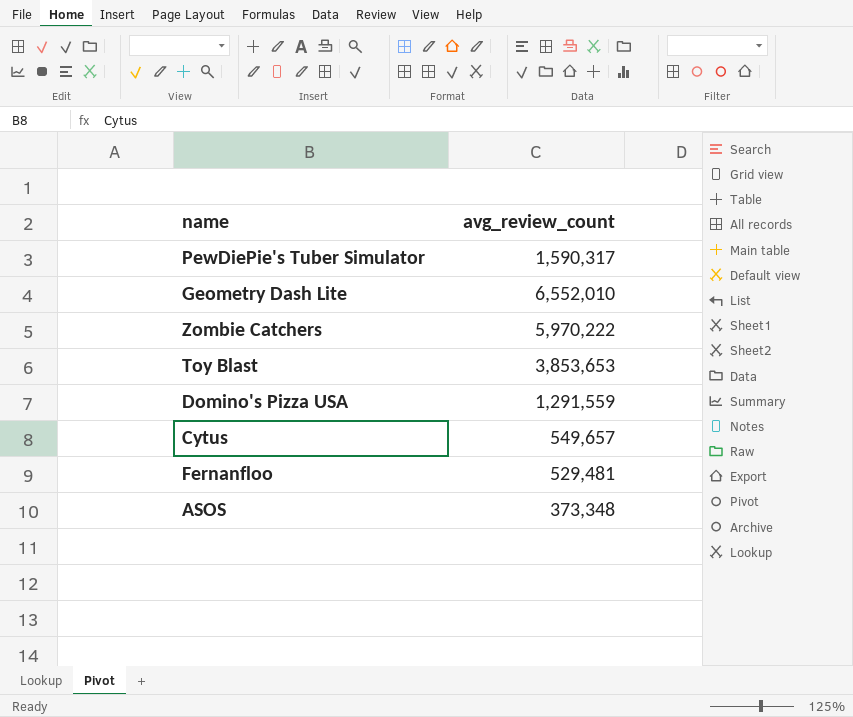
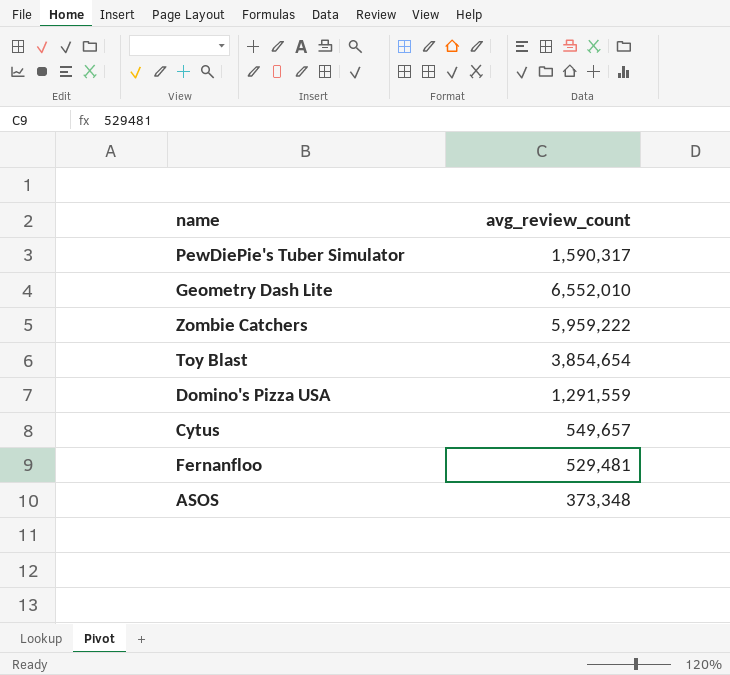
Zombie Catchers | avg_review_count: 5,970,222 -> 5,959,222
Toy Blast | avg_review_count: 3,853,653 -> 3,854,654

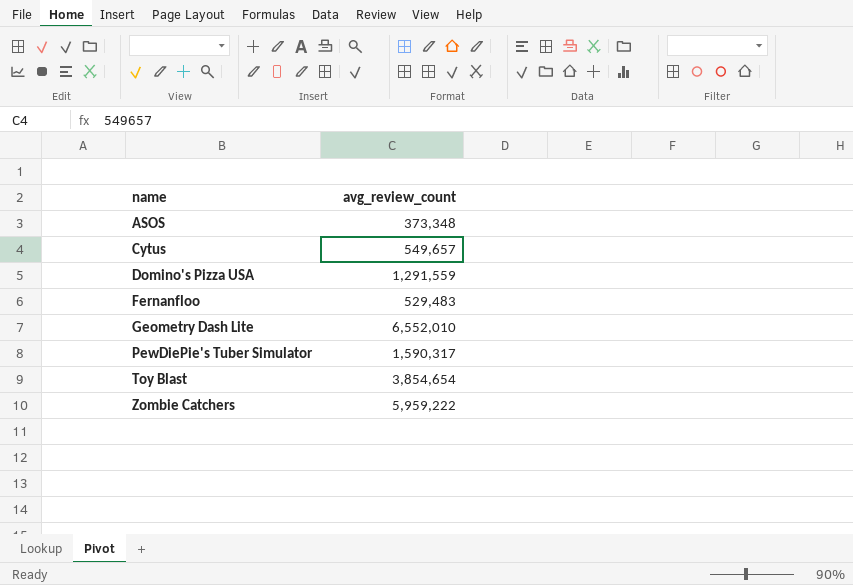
row order: none -> name ascending
Fernanfloo | avg_review_count: 529,481 -> 529,483

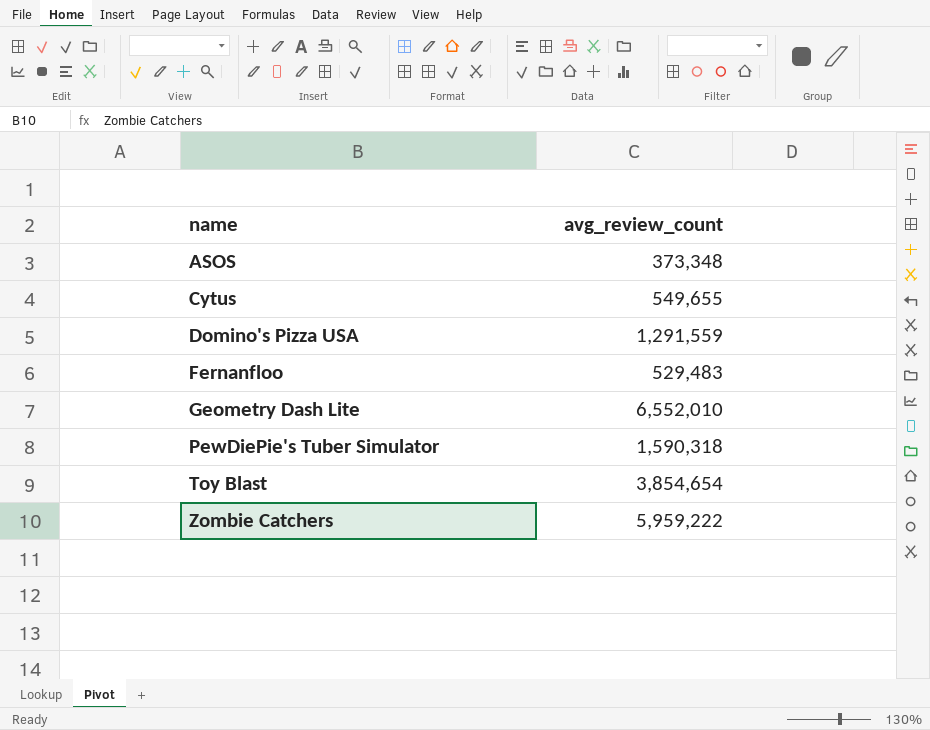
Cytus | avg_review_count: 549,657 -> 549,655
PewDiePie's Tuber Simulator | avg_review_count: 1,590,317 -> 1,590,318

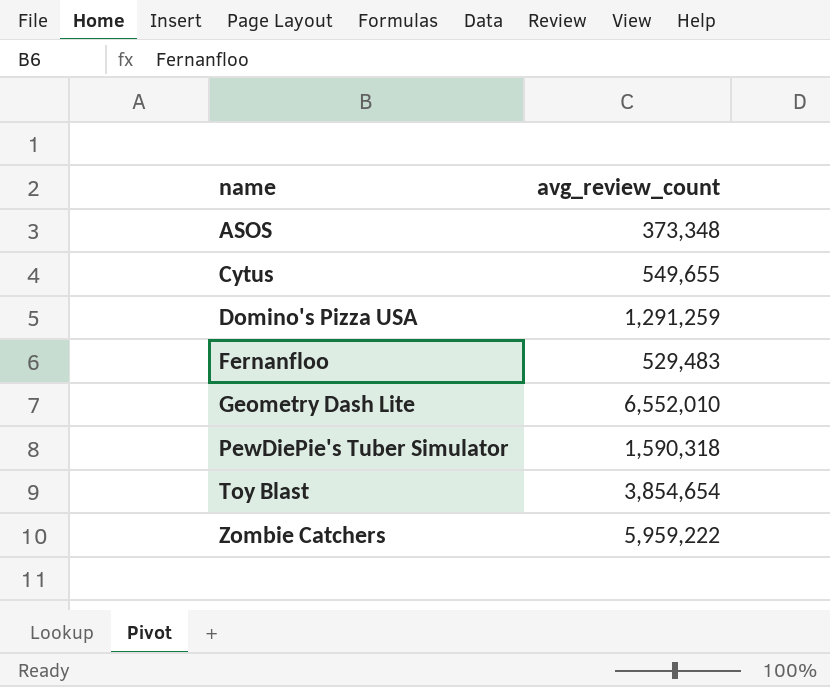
Domino's Pizza USA | avg_review_count: 1,291,559 -> 1,291,259

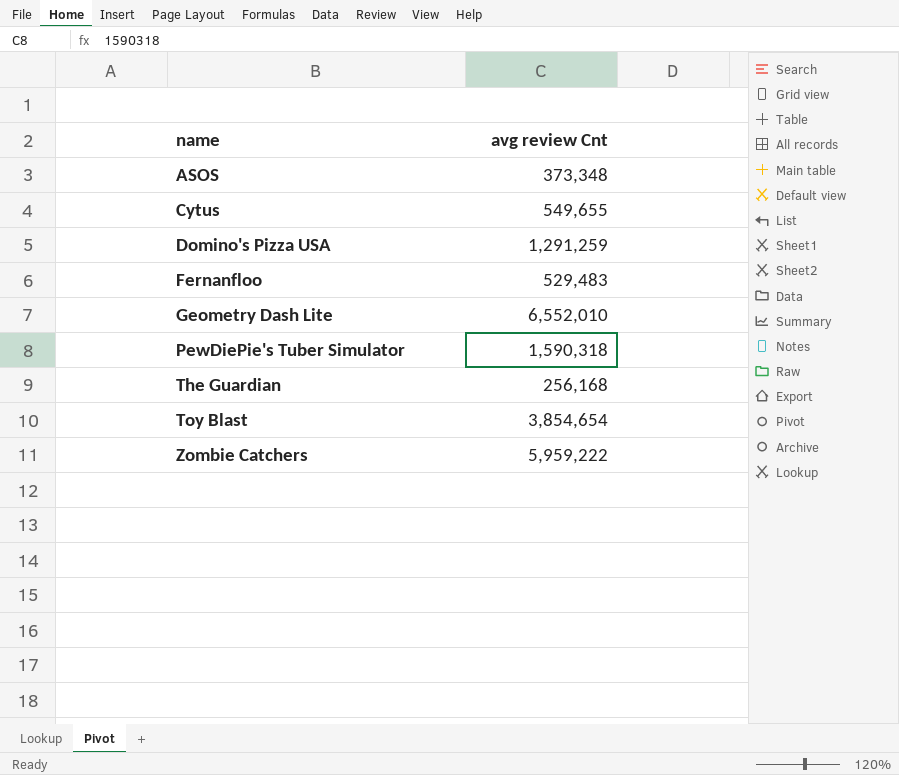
column name: avg_review_count -> avg review Cnt
row The Guardian: none -> 256,168

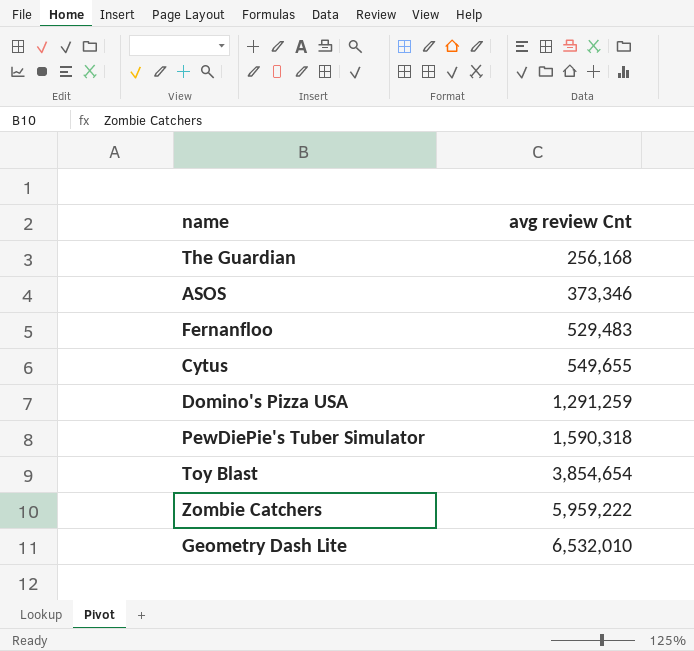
row order: name ascending -> avg review Cnt ascending
ASOS | avg review Cnt: 373,348 -> 373,346
Geometry Dash Lite | avg review Cnt: 6,552,010 -> 6,532,010

